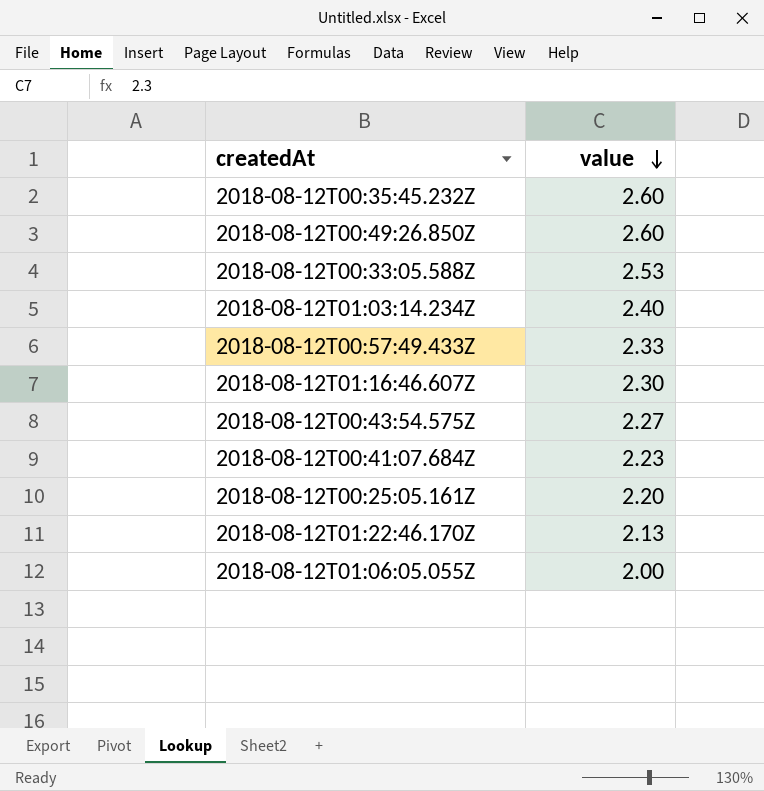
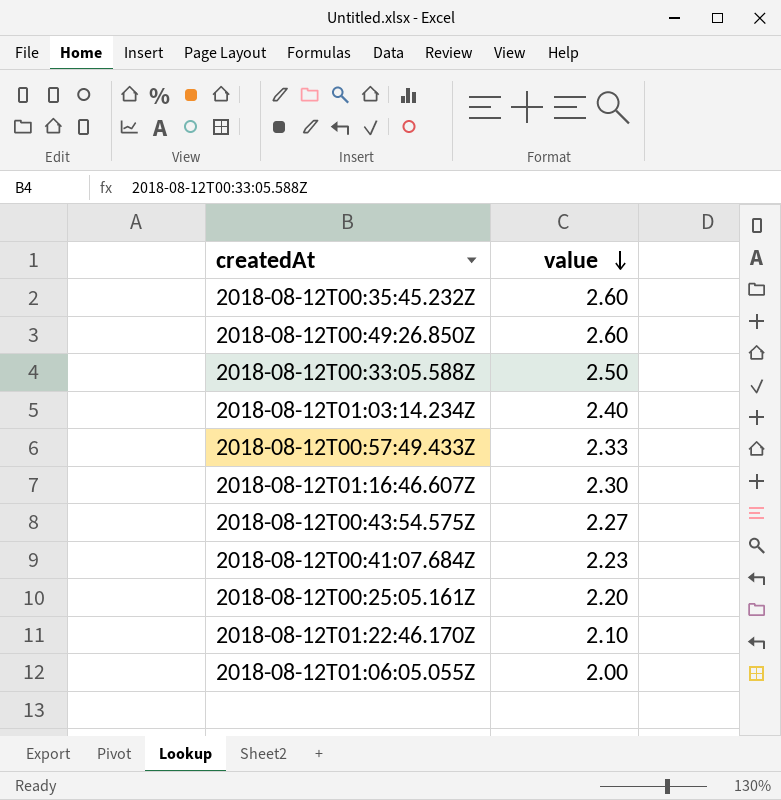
2018-08-12T00:33:05.588Z | value: 2.53 -> 2.50
2018-08-12T01:22:46.170Z | value: 2.13 -> 2.10

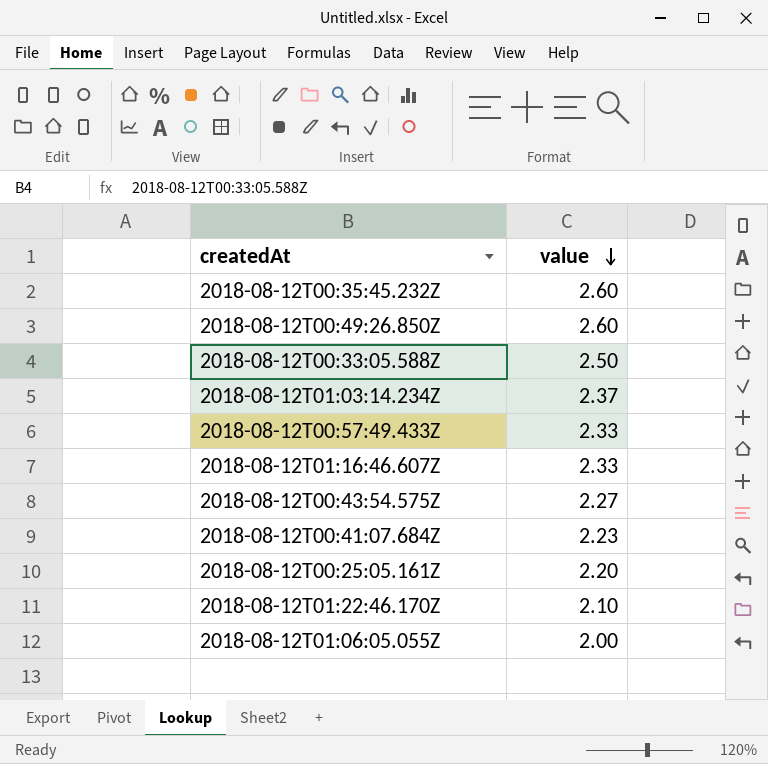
2018-08-12T01:03:14.234Z | value: 2.40 -> 2.37
2018-08-12T01:16:46.607Z | value: 2.30 -> 2.33

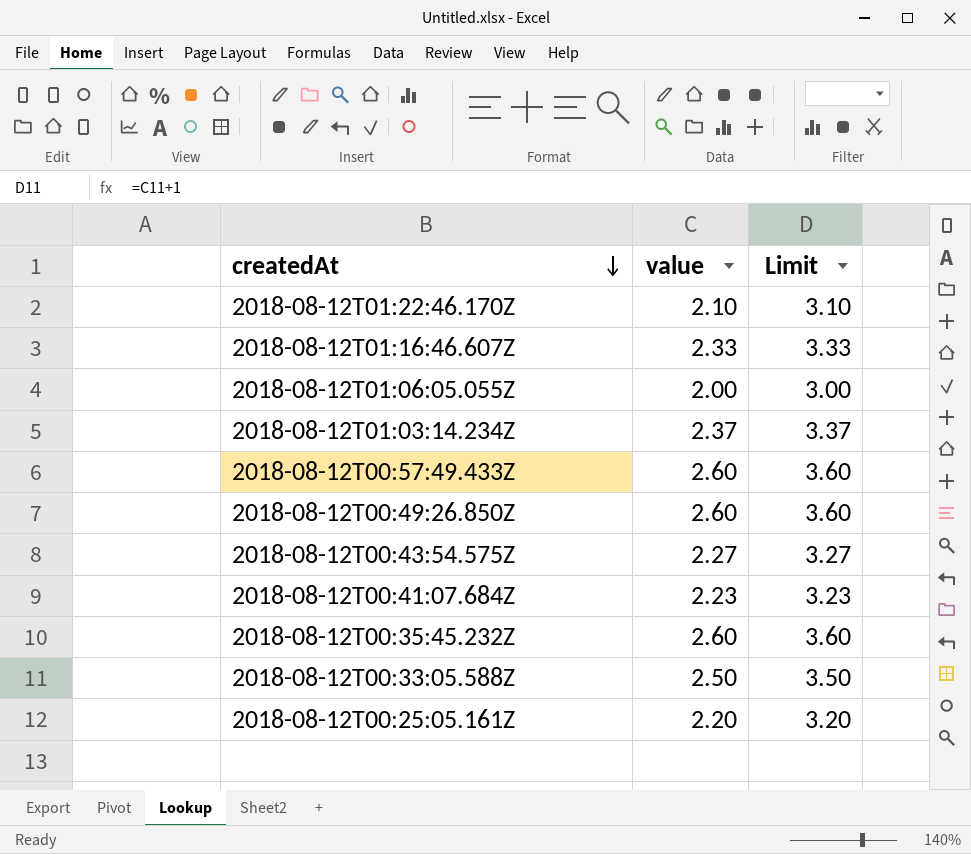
row order: value descending -> createdAt descending
column Limit | formula: none -> [value] + 1
2018-08-12T00:57:49.433Z | value: 2.33 -> 2.60

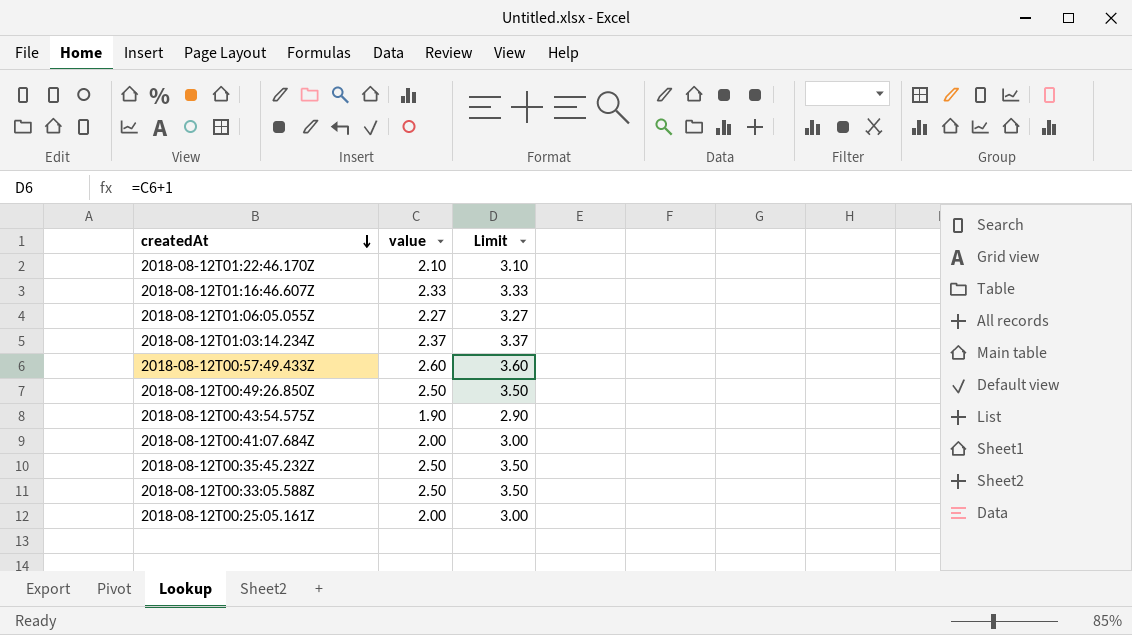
2018-08-12T01:06:05.055Z | value: 2.00 -> 2.27
2018-08-12T01:06:05.055Z | Limit: 3.00 -> 3.27
2018-08-12T00:49:26.850Z | value: 2.60 -> 2.50
2018-08-12T00:49:26.850Z | Limit: 3.60 -> 3.50
2018-08-12T00:43:54.575Z | value: 2.27 -> 1.90
2018-08-12T00:43:54.575Z | Limit: 3.27 -> 2.90
2018-08-12T00:41:07.684Z | value: 2.23 -> 2.00
2018-08-12T00:41:07.684Z | Limit: 3.23 -> 3.00
2018-08-12T00:35:45.232Z | value: 2.60 -> 2.50
2018-08-12T00:35:45.232Z | Limit: 3.60 -> 3.50
2018-08-12T00:25:05.161Z | value: 2.20 -> 2.00
2018-08-12T00:25:05.161Z | Limit: 3.20 -> 3.00

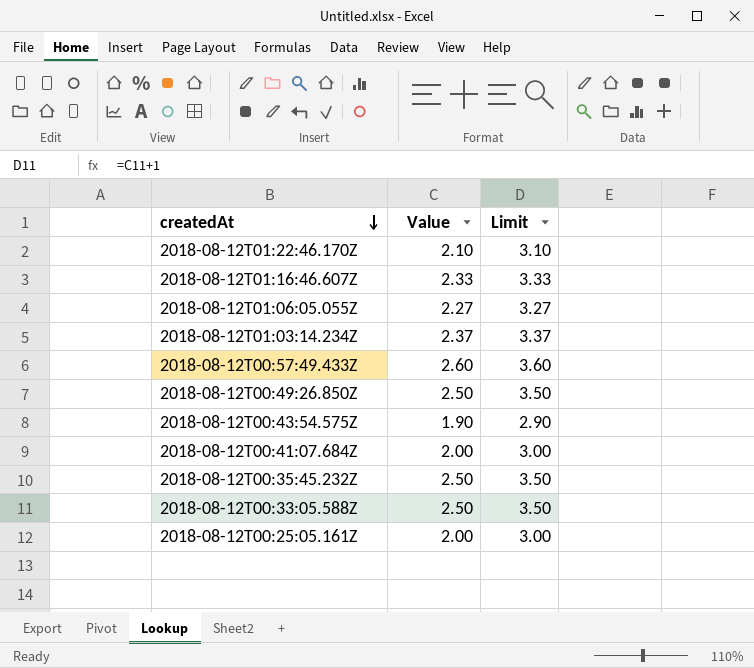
column name: value -> Value

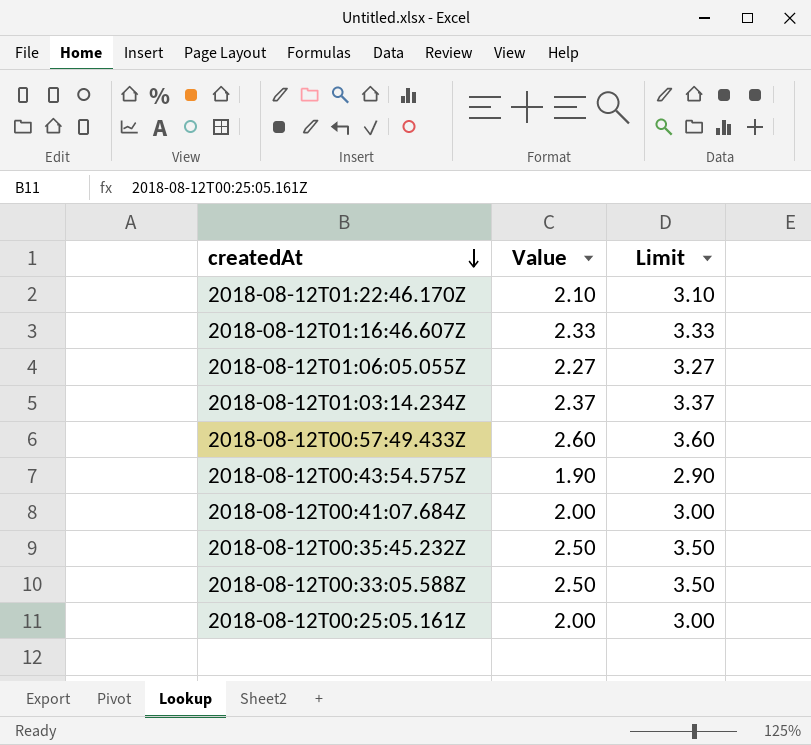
row 2018-08-12T00:49:26.850Z: 2.50 | 3.50 -> none

